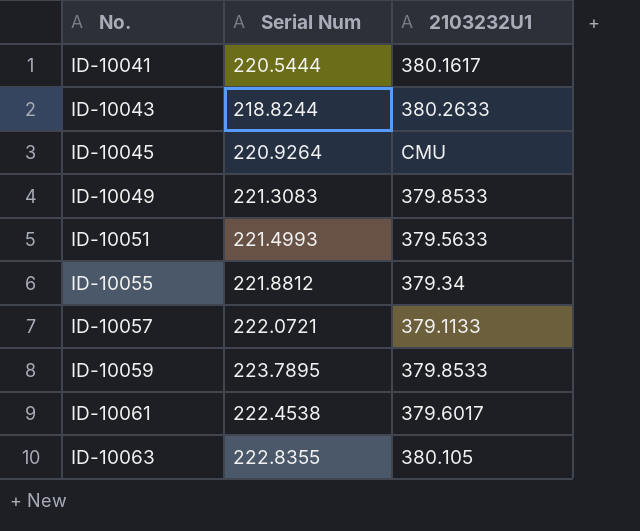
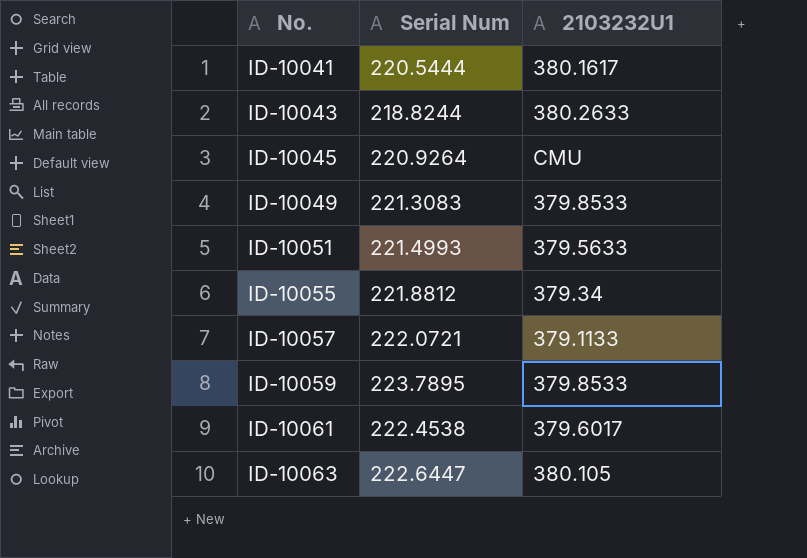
ID-10063 | Serial Num: 222.8355 -> 222.6447

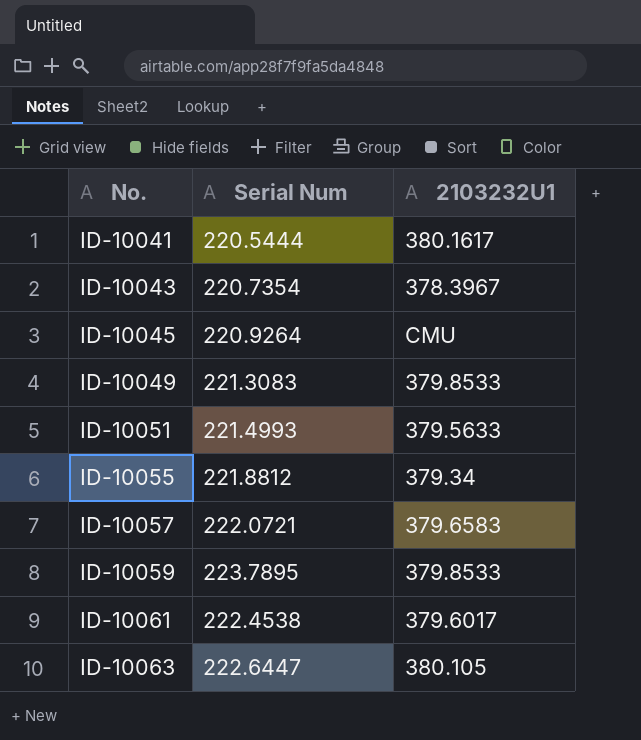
ID-10043 | Serial Num: 218.8244 -> 220.7354
ID-10043 | 2103232U1: 380.2633 -> 378.3967
ID-10057 | 2103232U1: 379.1133 -> 379.6583

